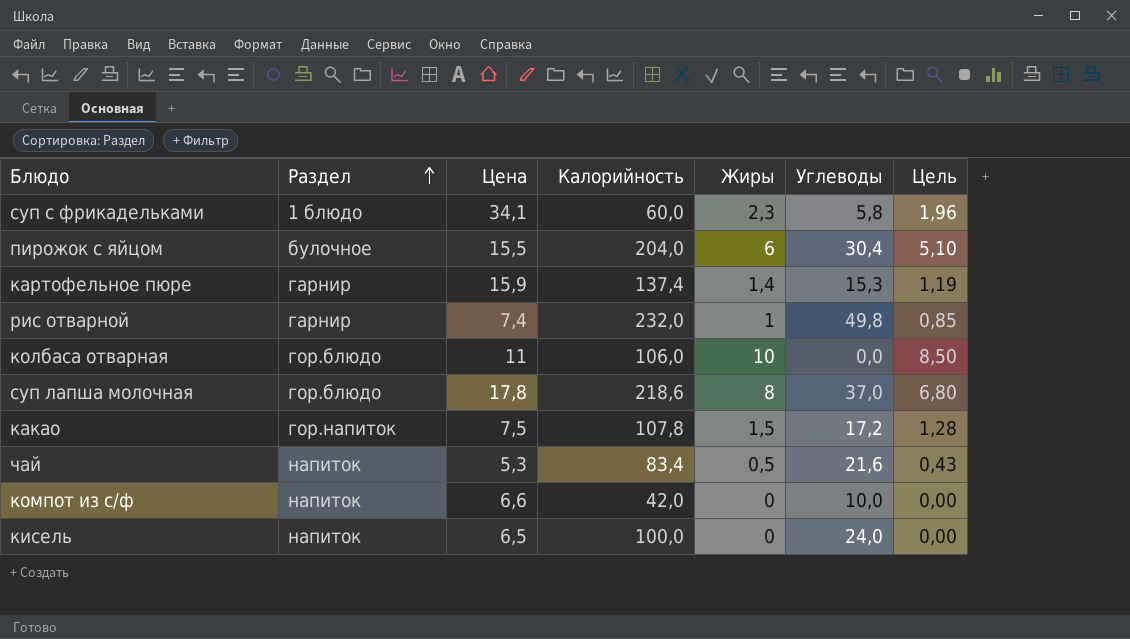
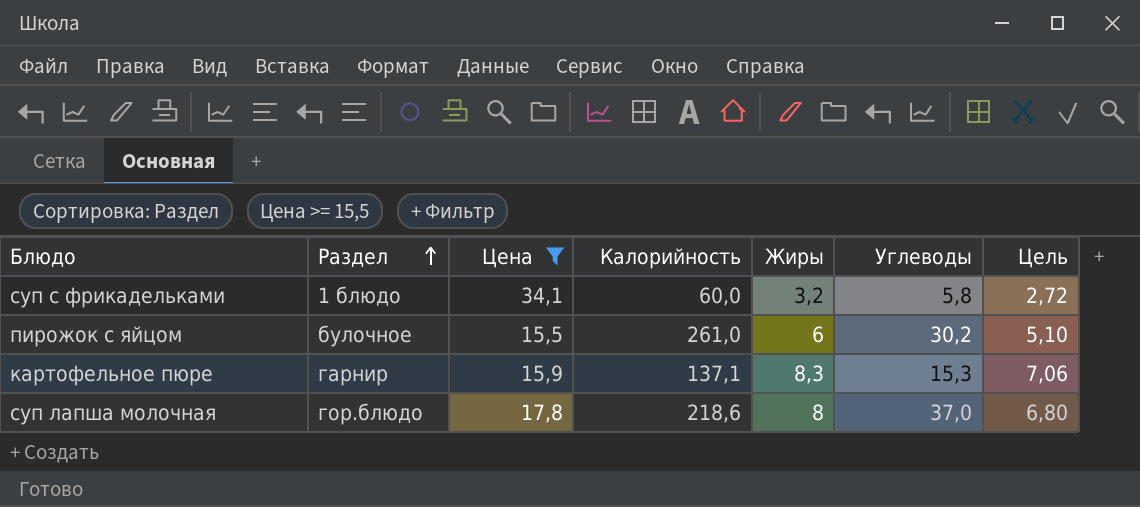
filter: none -> Цена >= 15,5
суп с фрикадельками | Жиры: 2,3 -> 3,2
суп с фрикадельками | Цель: 1,96 -> 2,72
пирожок с яйцом | Калорийность: 204,0 -> 261,0
пирожок с яйцом | Углеводы: 30,4 -> 30,2
картофельное пюре | Калорийность: 137,4 -> 137,1
картофельное пюре | Жиры: 1,4 -> 8,3
картофельное пюре | Цель: 1,19 -> 7,06

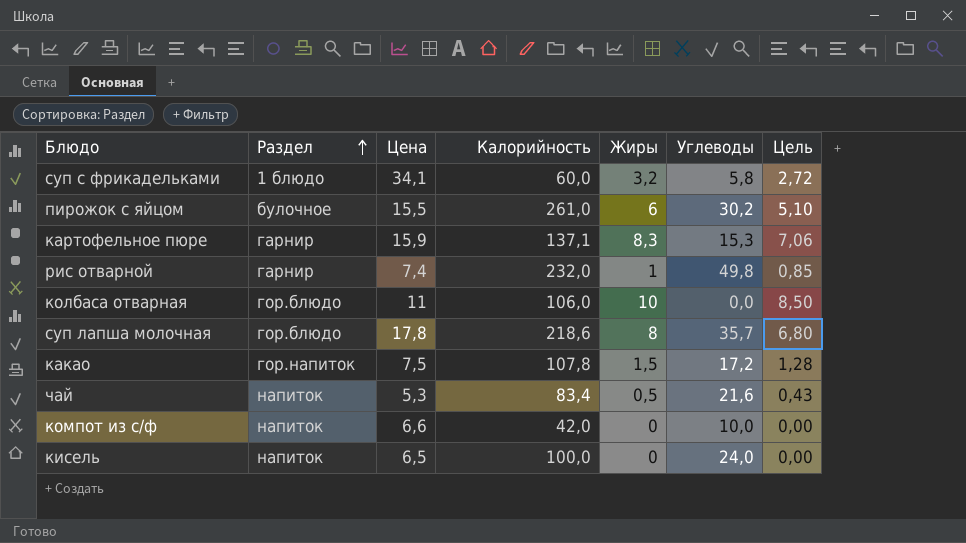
filter: Цена >= 15,5 -> none
суп лапша молочная | Углеводы: 37,0 -> 35,7

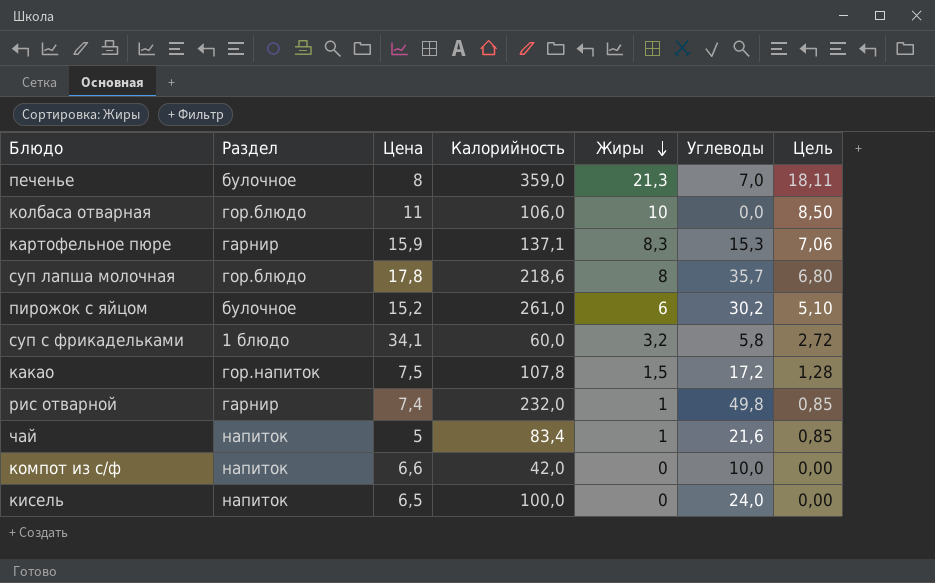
row order: Раздел ascending -> Жиры descending
row печенье: none -> булочное | 8 | 359,0 | 21,3 | 7,0 | 18,11
пирожок с яйцом | Цена: 15,5 -> 15,2
чай | Цена: 5,3 -> 5
чай | Жиры: 0,5 -> 1
чай | Цель: 0,43 -> 0,85

